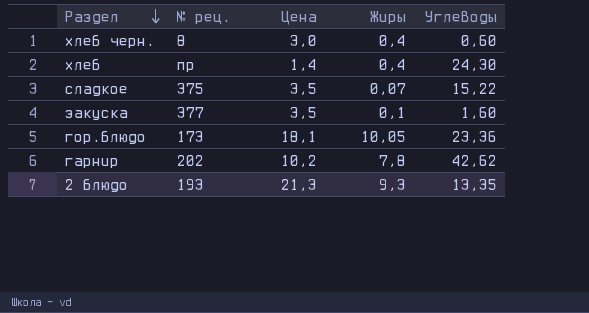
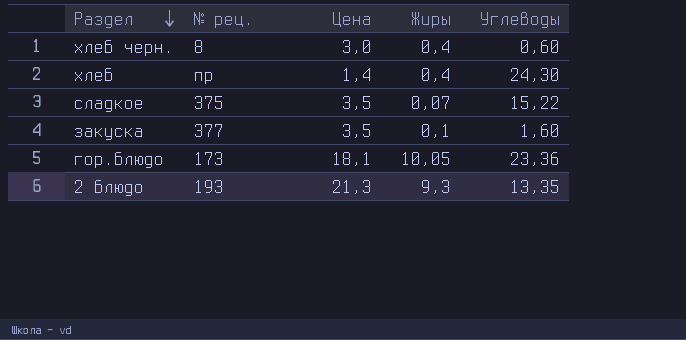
row гарнир: 202 | 10,2 | 7,8 | 42,62 -> none

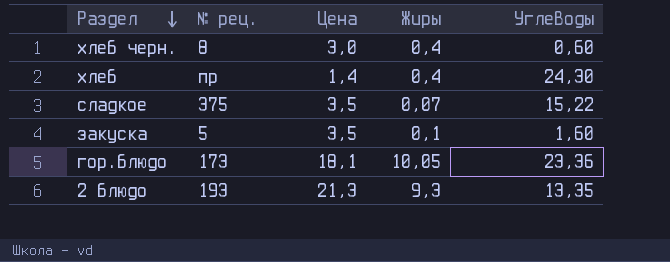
закуска | № рец.: 377 -> 5

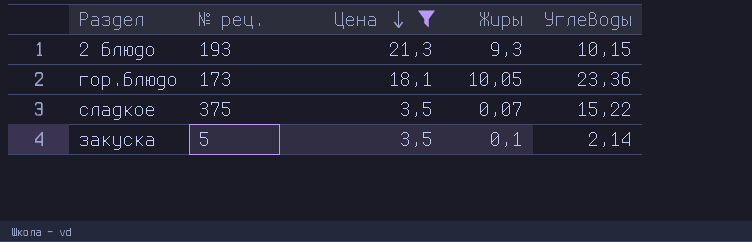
filter: none -> Цена >= 3,5
row order: Раздел descending -> Цена descending
2 блюдо | Углеводы: 13,35 -> 10,15
закуска | Углеводы: 1,60 -> 2,14

